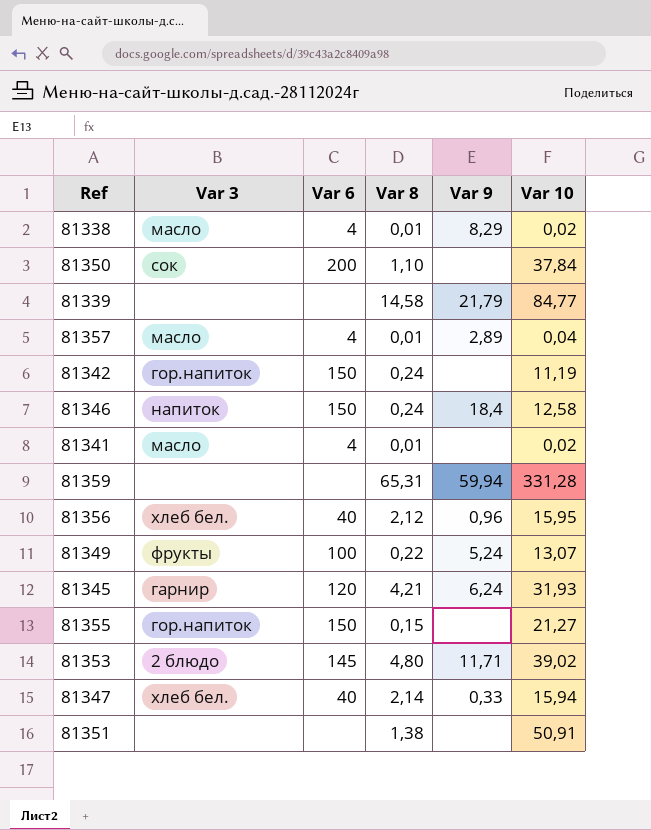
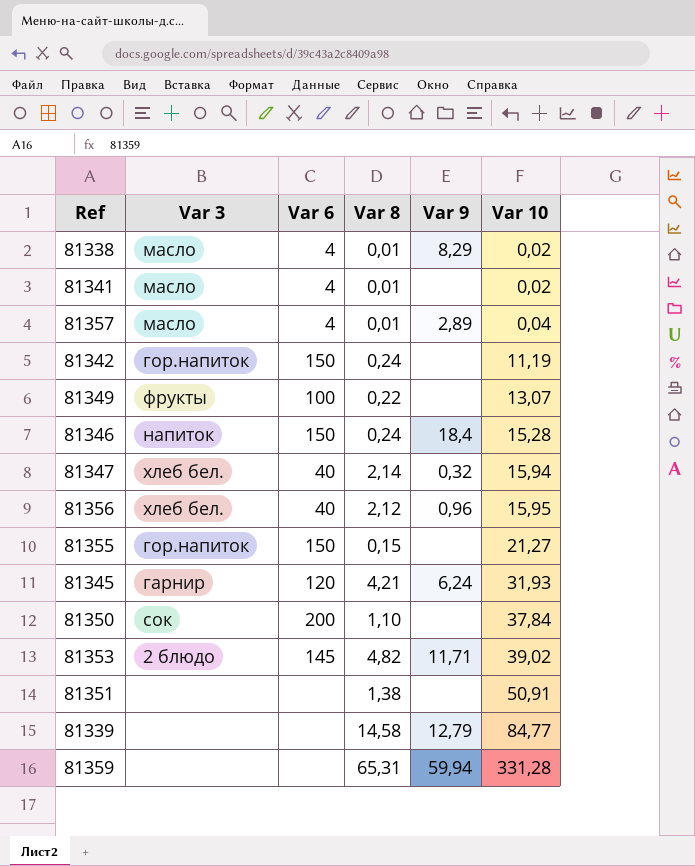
row order: none -> Var 10 ascending
81349 | Var 9: 5,24 -> none
81346 | Var 10: 12,58 -> 15,28
81347 | Var 9: 0,33 -> 0,32
81353 | Var 8: 4,80 -> 4,82
81339 | Var 9: 21,79 -> 12,79

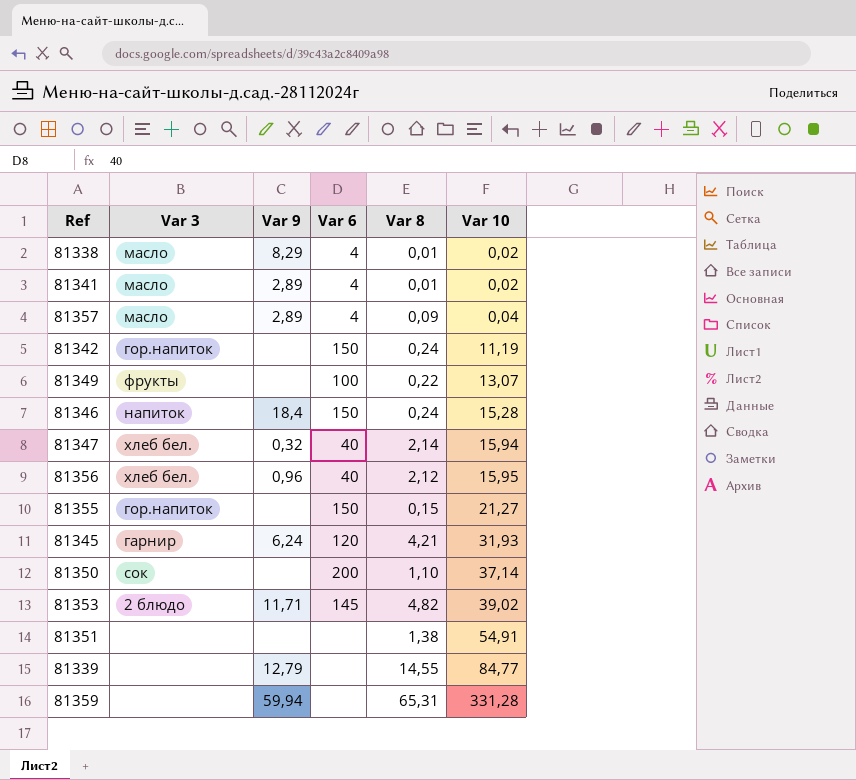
column Var 9 | position: 5 -> 3
81341 | Var 9: none -> 2,89
81357 | Var 8: 0,01 -> 0,09
81350 | Var 10: 37,84 -> 37,14
81351 | Var 10: 50,91 -> 54,91
81339 | Var 8: 14,58 -> 14,55

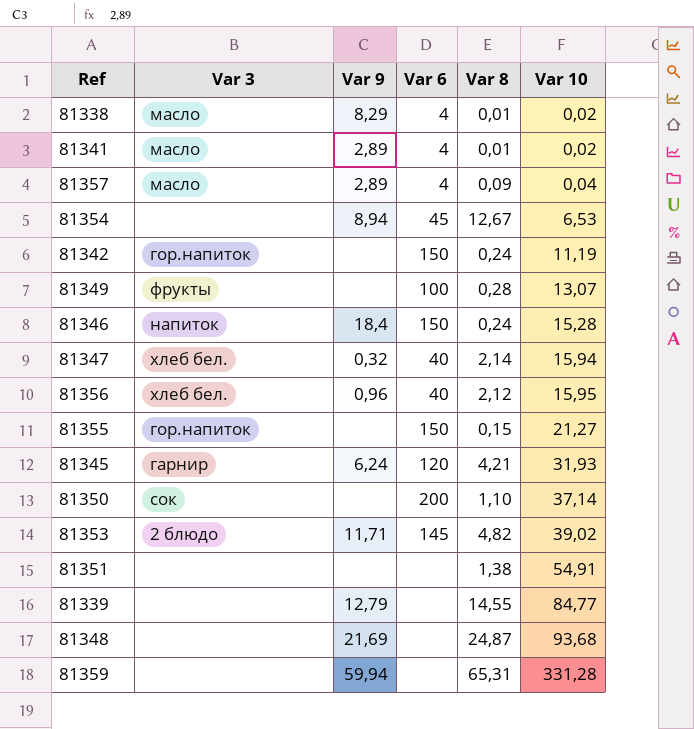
row 81354: none -> none | 8,94 | 45 | 12,67 | 6,53
81349 | Var 8: 0,22 -> 0,28
row 81348: none -> none | 21,69 | none | 24,87 | 93,68

